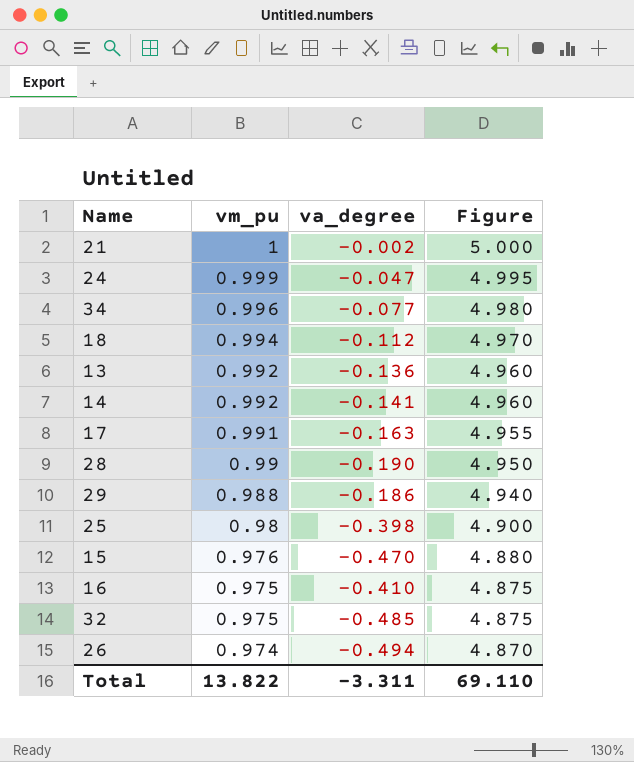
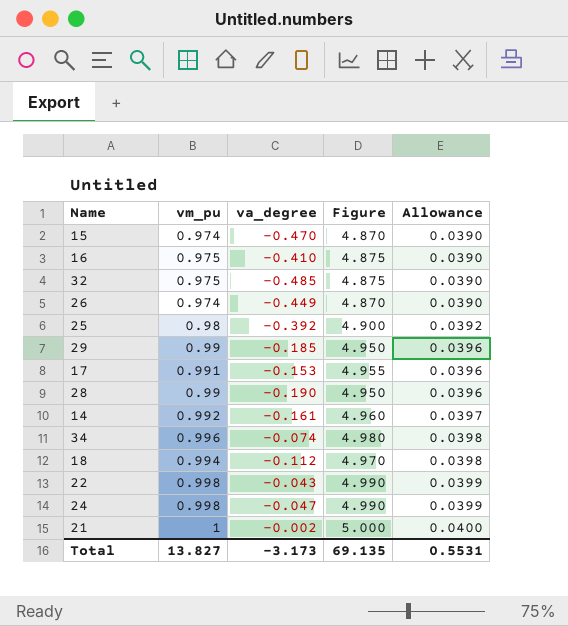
row order: vm_pu descending -> Allowance ascending
column Allowance | formula: none -> [vm_pu] * 0.04
row 13: 0.992 | -0.136 | 4.960 -> none
15 | vm_pu: 0.976 -> 0.974
15 | Figure: 4.880 -> 4.870
26 | va_degree: -0.494 -> -0.449
25 | va_degree: -0.398 -> -0.392
29 | vm_pu: 0.988 -> 0.99
29 | va_degree: -0.186 -> -0.185
29 | Figure: 4.940 -> 4.950
17 | va_degree: -0.163 -> -0.153
14 | va_degree: -0.141 -> -0.161
34 | va_degree: -0.077 -> -0.074
row 22: none -> 0.998 | -0.043 | 4.990 | 0.0399
24 | vm_pu: 0.999 -> 0.998
24 | Figure: 4.995 -> 4.990
Total | vm_pu: 13.822 -> 13.827
Total | va_degree: -3.311 -> -3.173
Total | Figure: 69.110 -> 69.135

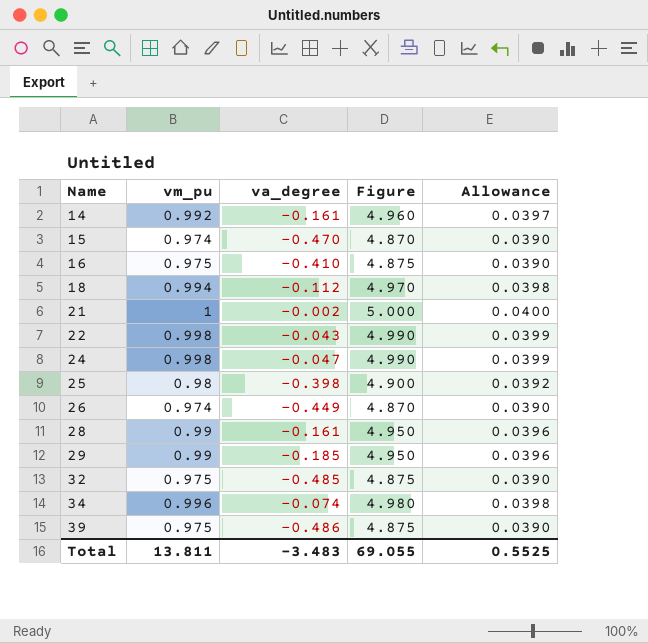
row order: Allowance ascending -> Name ascending
row 17: 0.991 | -0.153 | 4.955 | 0.0396 -> none
25 | va_degree: -0.392 -> -0.398
28 | va_degree: -0.190 -> -0.161
row 39: none -> 0.975 | -0.486 | 4.875 | 0.0390
Total | vm_pu: 13.827 -> 13.811
Total | va_degree: -3.173 -> -3.483
Total | Figure: 69.135 -> 69.055
Total | Allowance: 0.5531 -> 0.5525

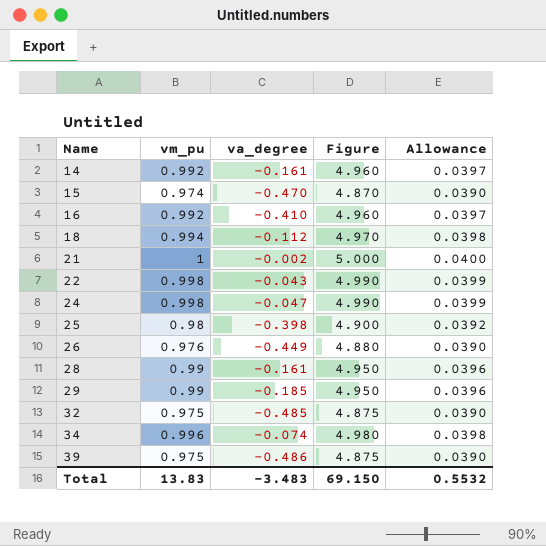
16 | vm_pu: 0.975 -> 0.992
16 | Figure: 4.875 -> 4.960
16 | Allowance: 0.0390 -> 0.0397
26 | vm_pu: 0.974 -> 0.976
26 | Figure: 4.870 -> 4.880
Total | vm_pu: 13.811 -> 13.83
Total | Figure: 69.055 -> 69.150
Total | Allowance: 0.5525 -> 0.5532

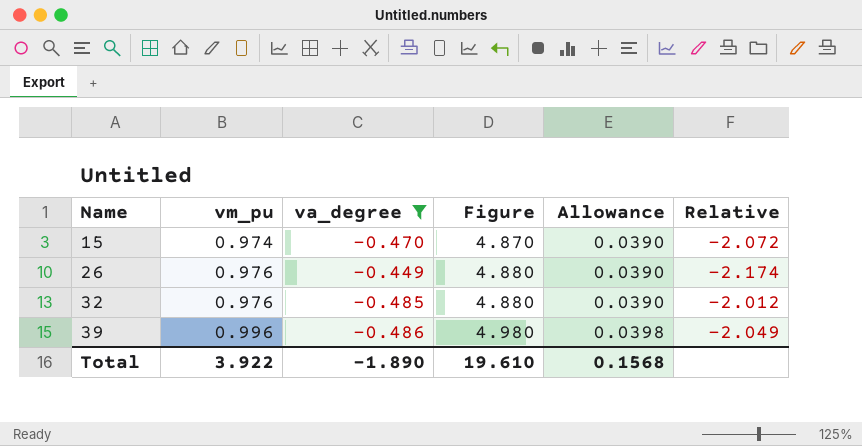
filter: none -> va_degree <= -0.449
column Relative | formula: none -> [vm_pu] / [va_degree]
32 | vm_pu: 0.975 -> 0.976
32 | Figure: 4.875 -> 4.880
39 | vm_pu: 0.975 -> 0.996
39 | Figure: 4.875 -> 4.980
39 | Allowance: 0.0390 -> 0.0398
Total | vm_pu: 13.83 -> 3.922
Total | va_degree: -3.483 -> -1.890
Total | Figure: 69.150 -> 19.610
Total | Allowance: 0.5532 -> 0.1568

